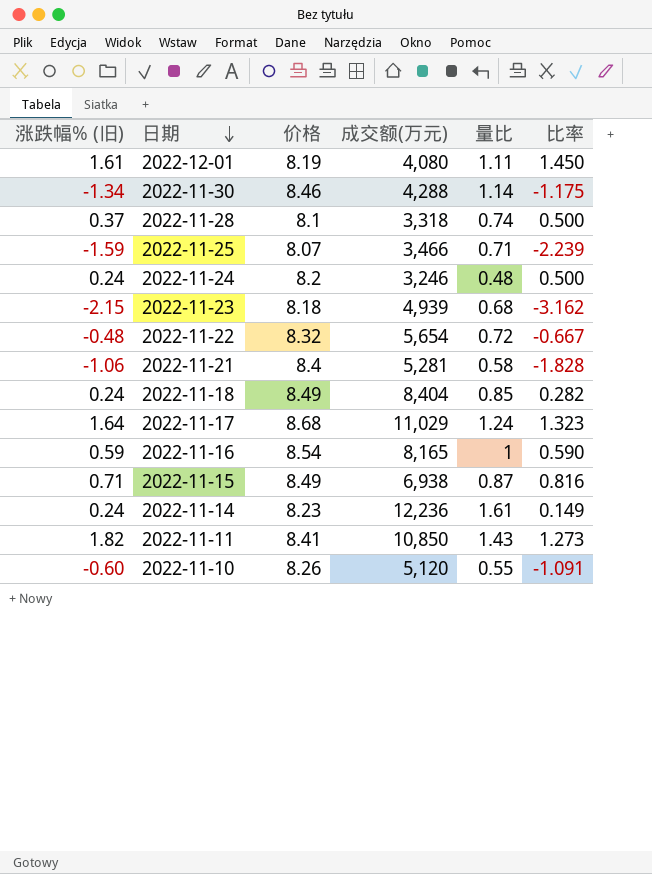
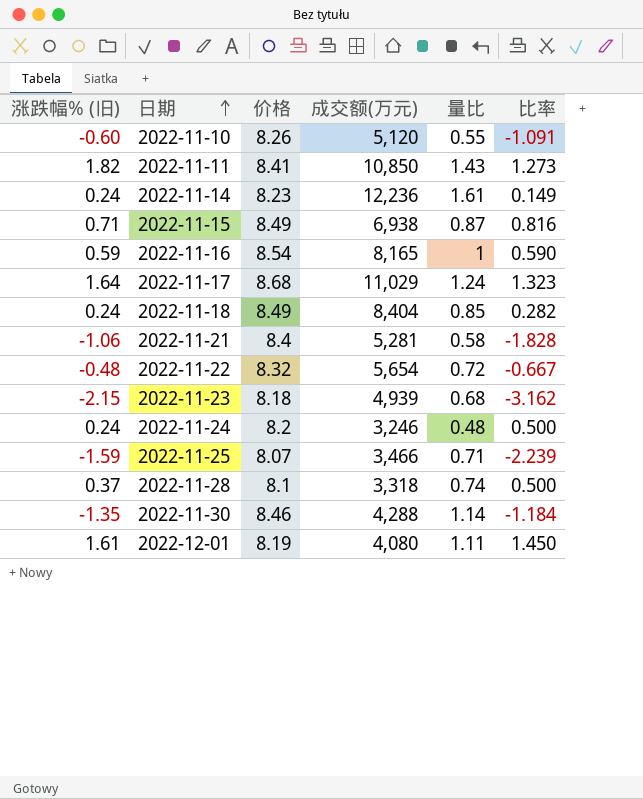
row order: 日期 descending -> 日期 ascending
2022-11-30 | 涨跌幅% (旧): -1.34 -> -1.35
2022-11-30 | 比率: -1.175 -> -1.184

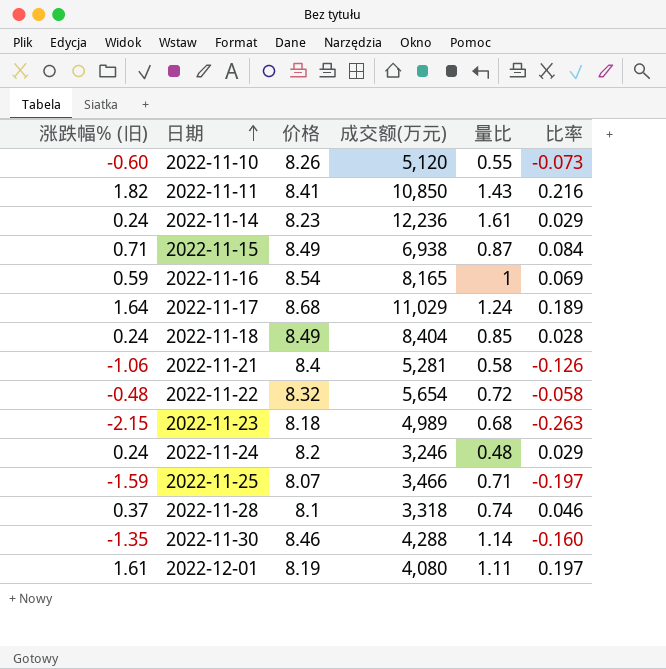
column 比率 | formula: [涨跌幅% (旧)] / [量比] -> [涨跌幅% (旧)] / [价格]
2022-11-23 | 成交额(万元): 4,939 -> 4,989

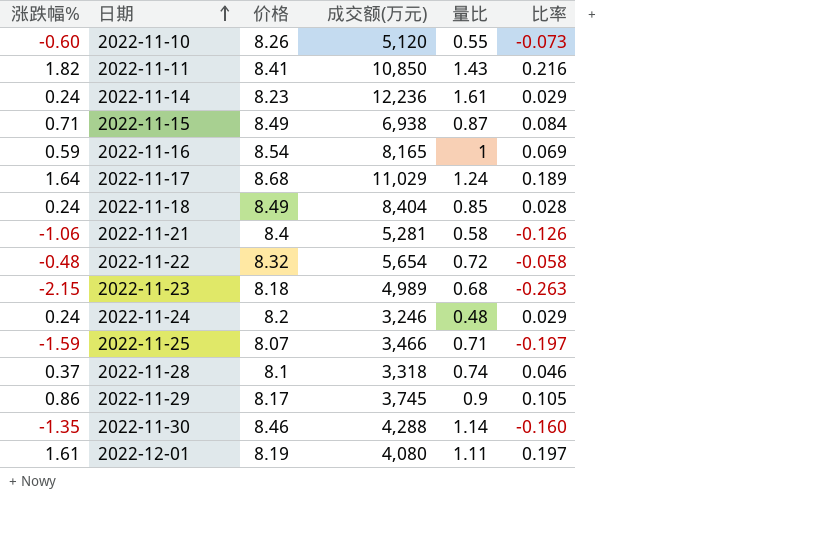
column name: 涨跌幅% (旧) -> 涨跌幅%
row 2022-11-29: none -> 0.86 | 8.17 | 3,745 | 0.9 | 0.105

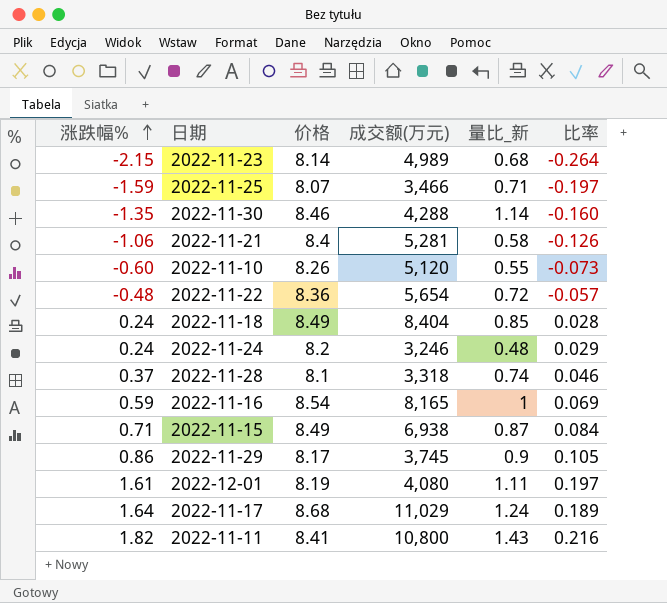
row order: 日期 ascending -> 涨跌幅% ascending
column name: 量比 -> 量比_新
row 2022-11-14: 0.24 | 8.23 | 12,236 | 1.61 | 0.029 -> none
2022-11-23 | 价格: 8.18 -> 8.14
2022-11-23 | 比率: -0.263 -> -0.264
2022-11-22 | 价格: 8.32 -> 8.36
2022-11-22 | 比率: -0.058 -> -0.057
2022-11-11 | 成交额(万元): 10,850 -> 10,800

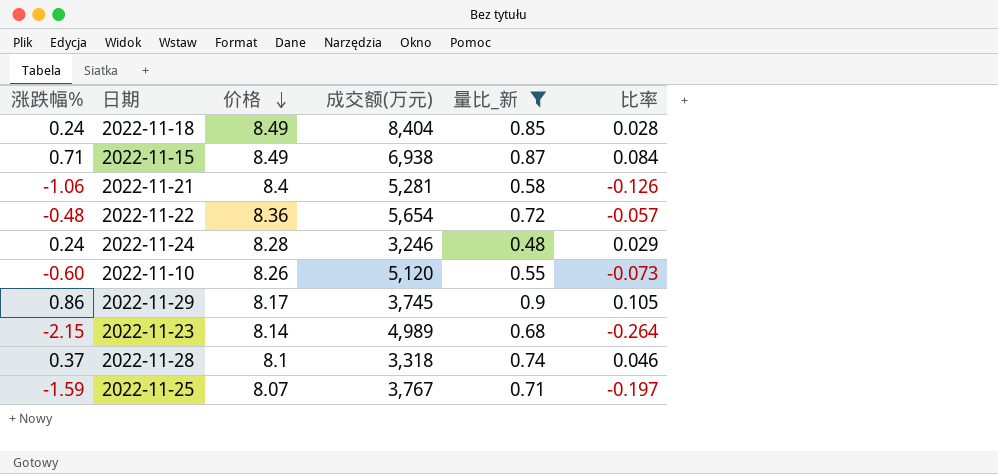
filter: none -> 量比_新 <= 0.9
row order: 涨跌幅% ascending -> 价格 descending
2022-11-24 | 价格: 8.2 -> 8.28
2022-11-25 | 成交额(万元): 3,466 -> 3,767

